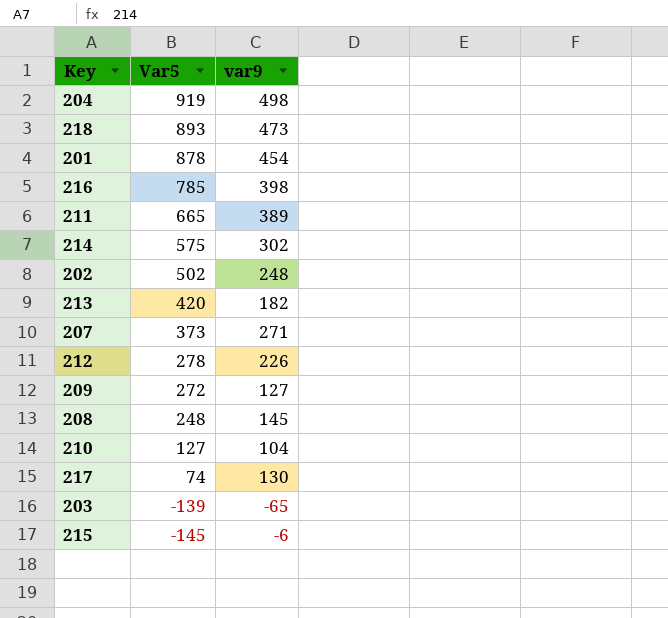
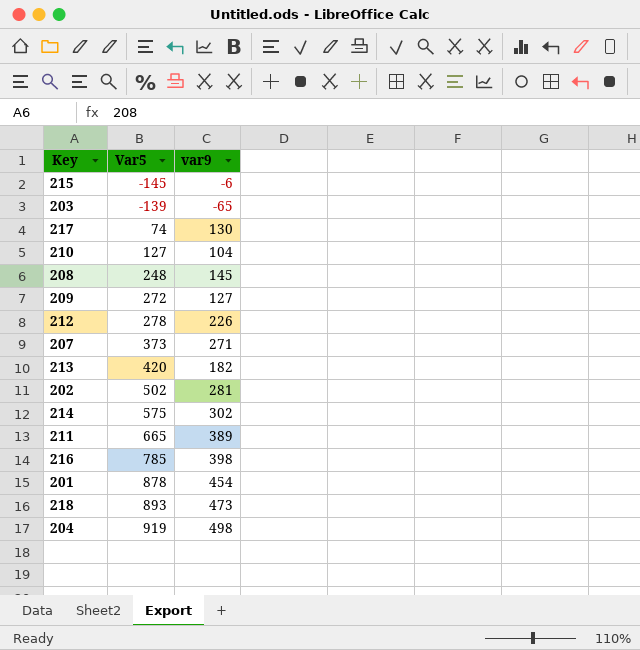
row order: Var5 descending -> Var5 ascending
202 | var9: 248 -> 281

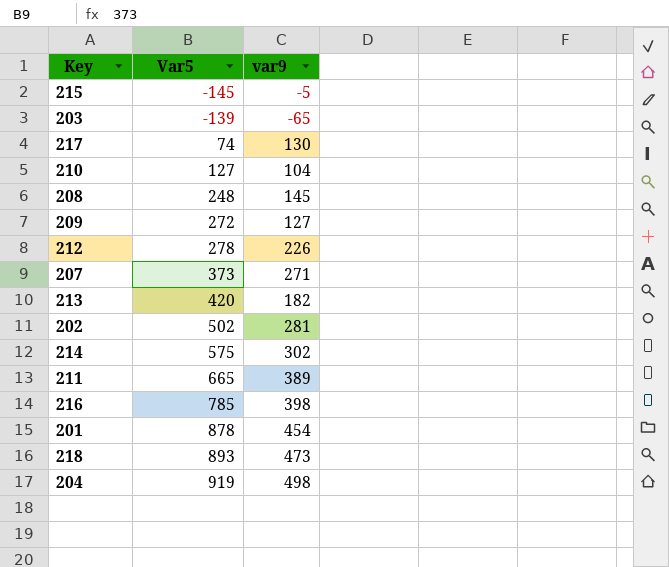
215 | var9: -6 -> -5

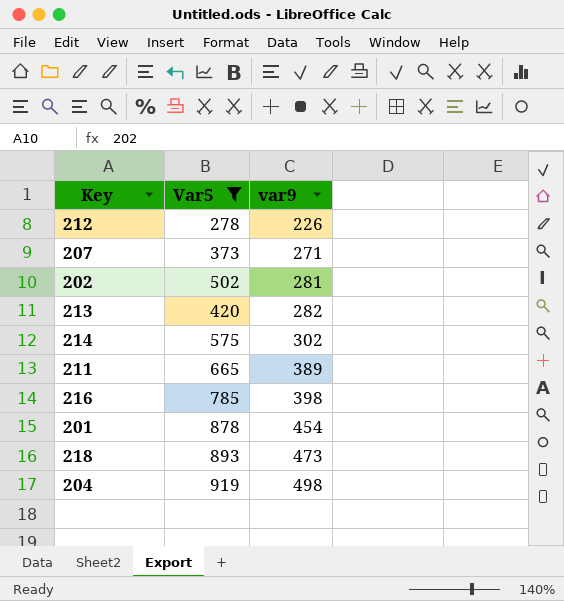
filter: none -> Var5 >= 278
row order: Var5 ascending -> var9 ascending
213 | var9: 182 -> 282

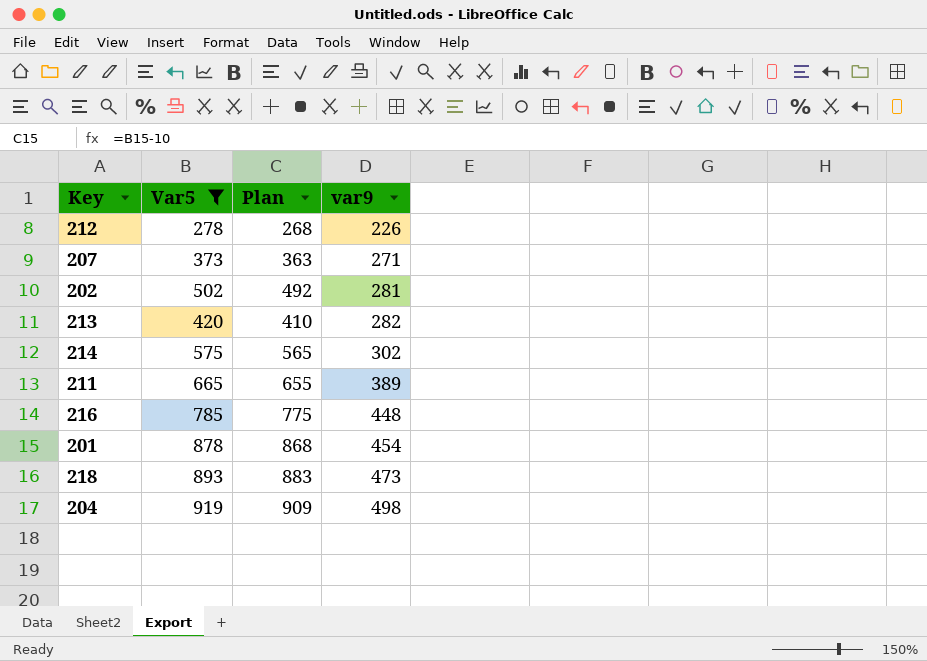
column Plan | formula: none -> [Var5] - 10
216 | var9: 398 -> 448

